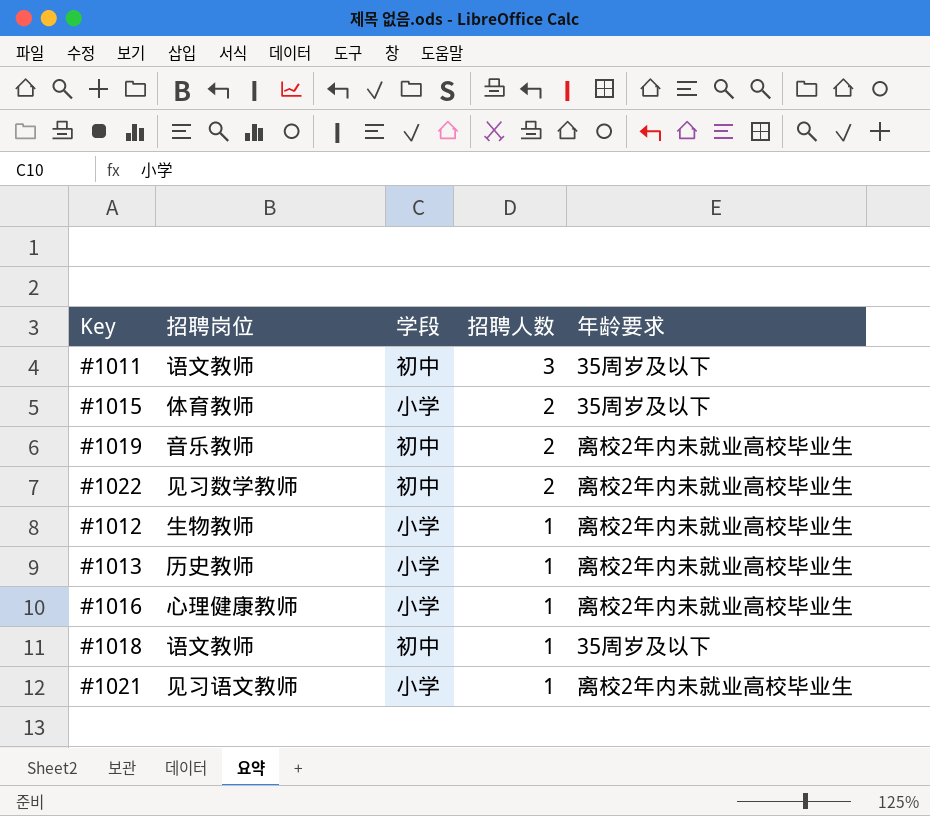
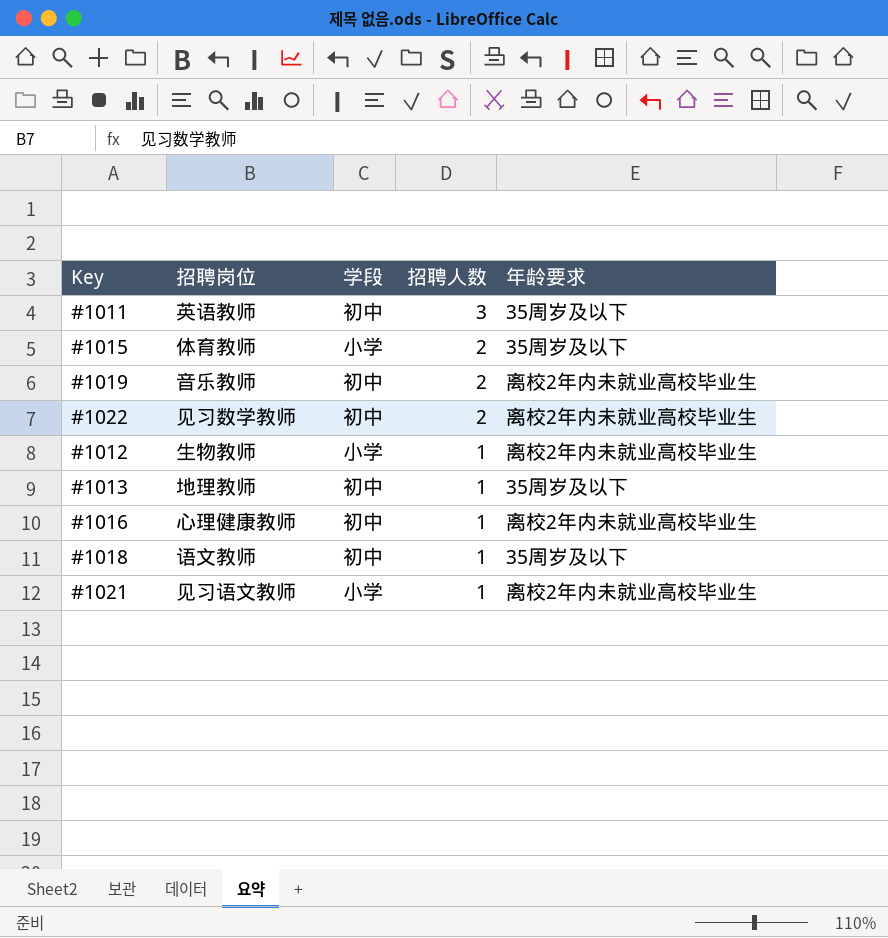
#1011 | 招聘岗位: 语文教师 -> 英语教师
#1013 | 招聘岗位: 历史教师 -> 地理教师
#1013 | 学段: 小学 -> 初中
#1013 | 年龄要求: 离校2年内未就业高校毕业生 -> 35周岁及以下
#1016 | 学段: 小学 -> 初中

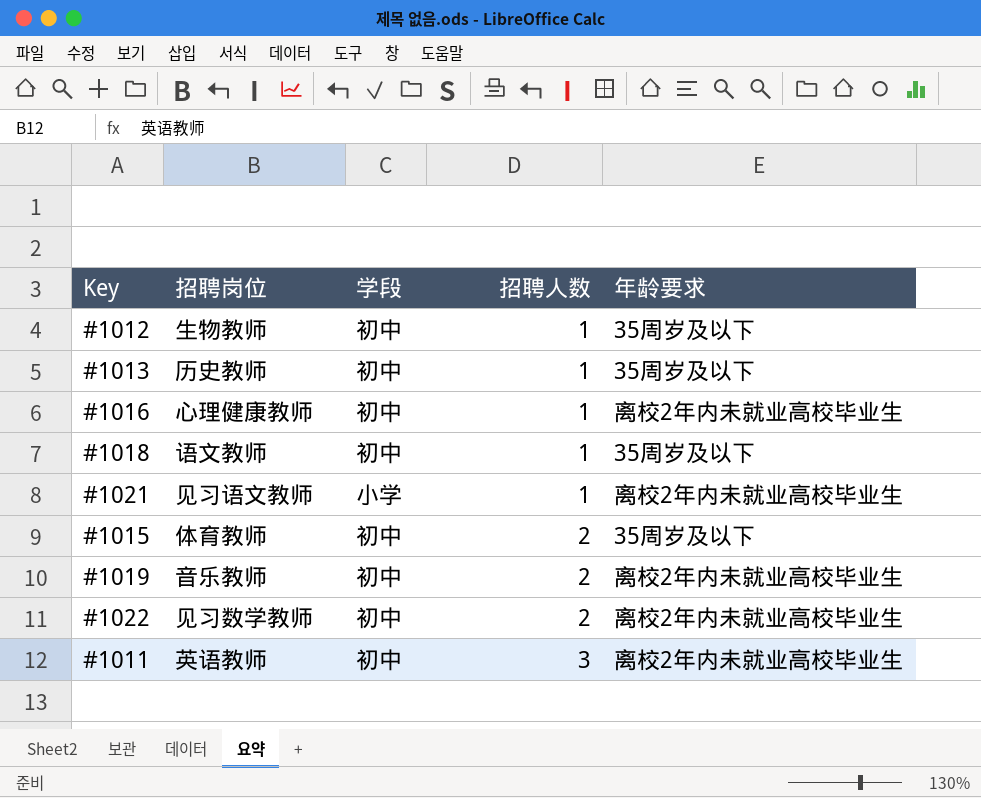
row order: 招聘人数 descending -> 招聘人数 ascending
#1012 | 学段: 小学 -> 初中
#1012 | 年龄要求: 离校2年内未就业高校毕业生 -> 35周岁及以下
#1013 | 招聘岗位: 地理教师 -> 历史教师
#1015 | 学段: 小学 -> 初中
#1011 | 年龄要求: 35周岁及以下 -> 离校2年内未就业高校毕业生

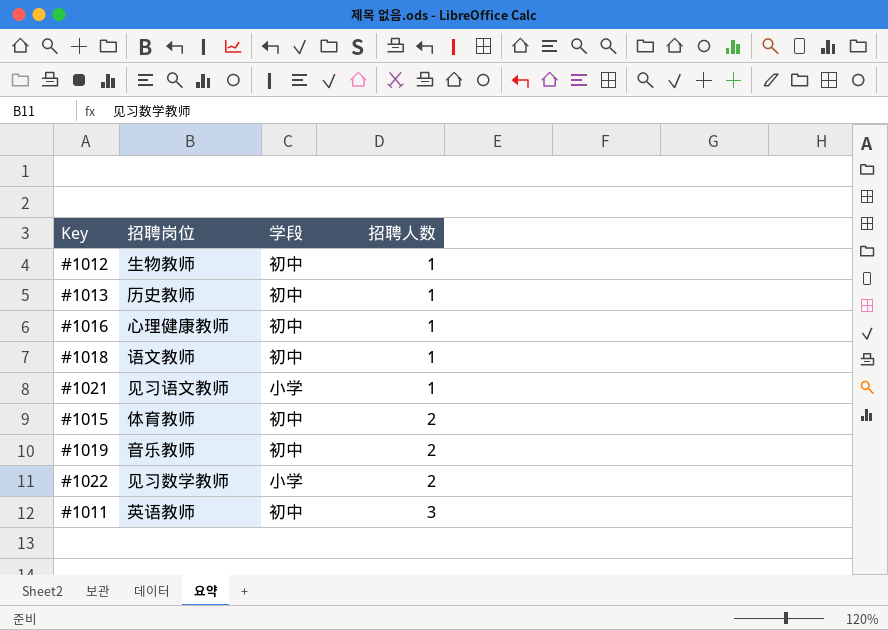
column 年龄要求 | position: 5 -> none
#1022 | 学段: 初中 -> 小学

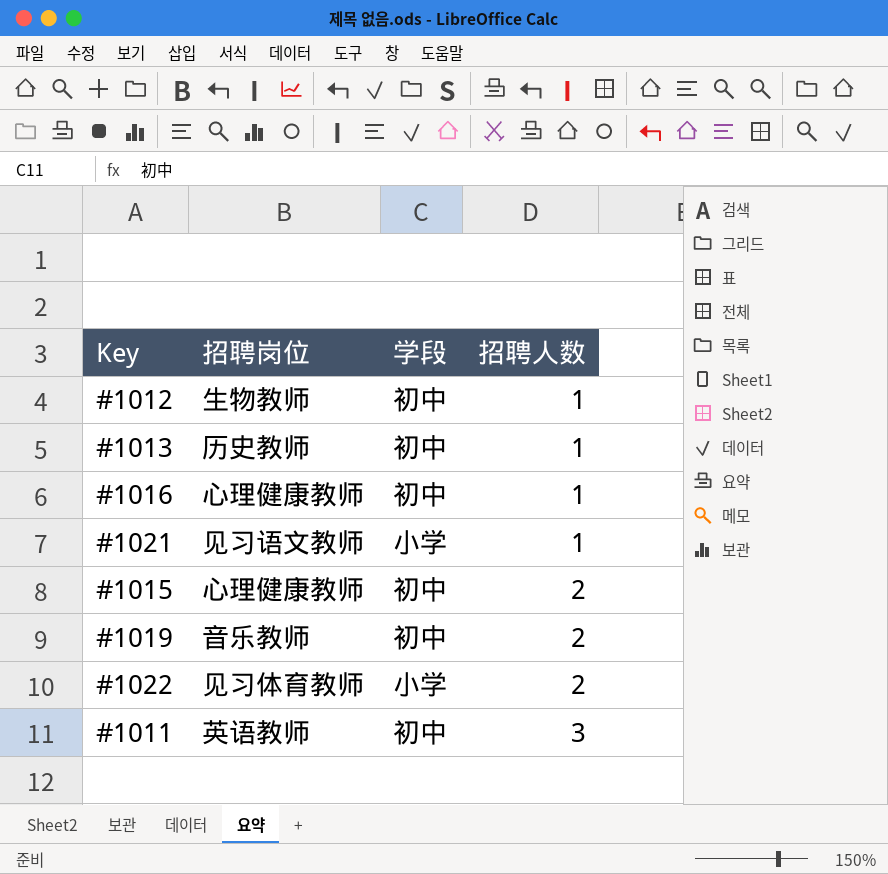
row #1018: 语文教师 | 初中 | 1 -> none
#1015 | 招聘岗位: 体育教师 -> 心理健康教师
#1022 | 招聘岗位: 见习数学教师 -> 见习体育教师

